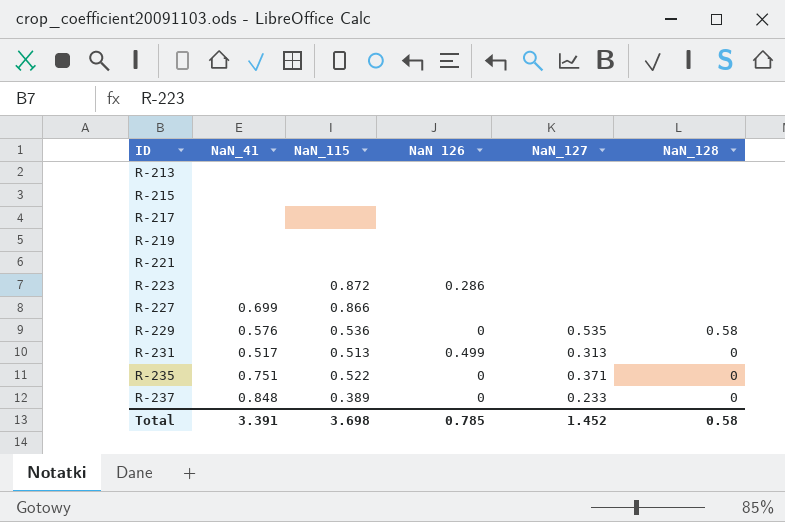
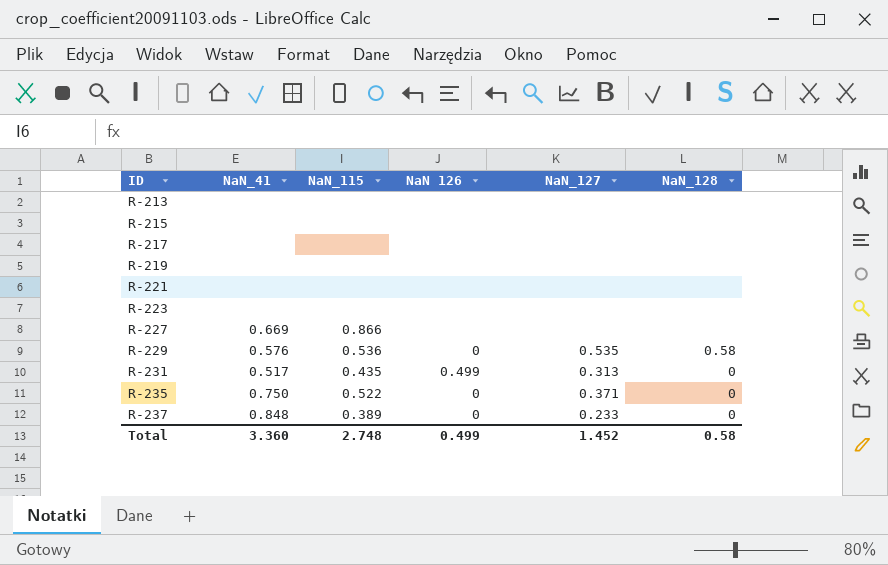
R-223 | NaN_115: 0.872 -> none
R-223 | NaN 126: 0.286 -> none
R-227 | NaN_41: 0.699 -> 0.669
R-231 | NaN_115: 0.513 -> 0.435
R-235 | NaN_41: 0.751 -> 0.750
Total | NaN_41: 3.391 -> 3.360
Total | NaN_115: 3.698 -> 2.748
Total | NaN 126: 0.785 -> 0.499

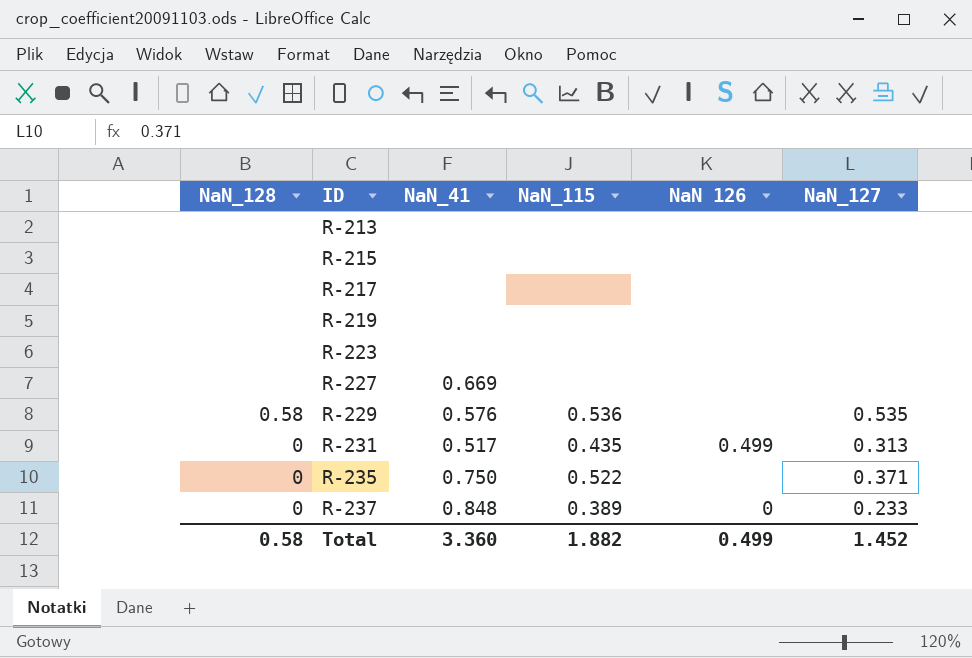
column NaN_128 | position: 6 -> 1
row R-221: none | none | none | none | none -> none
R-227 | NaN_115: 0.866 -> none
R-229 | NaN 126: 0 -> none
R-235 | NaN 126: 0 -> none
Total | NaN_115: 2.748 -> 1.882

